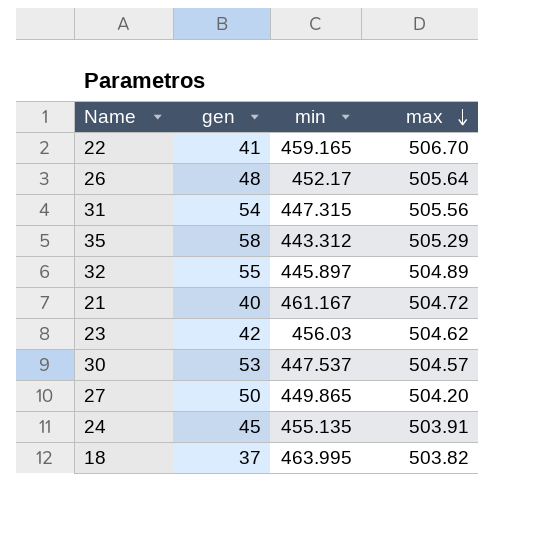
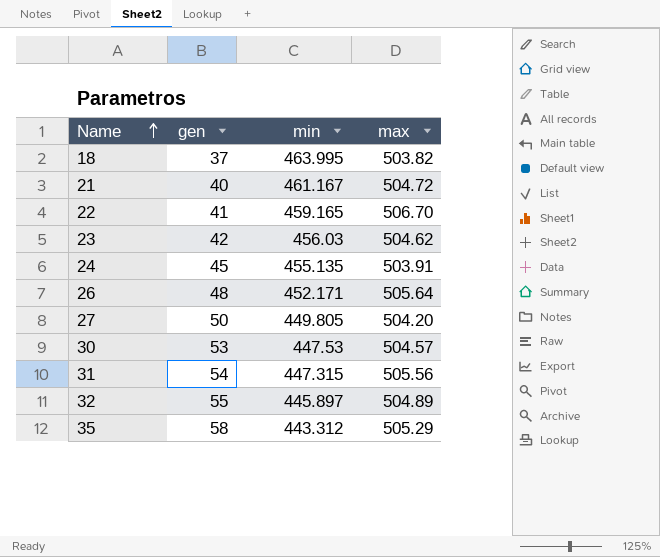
row order: max descending -> Name ascending
26 | min: 452.17 -> 452.171
27 | min: 449.865 -> 449.805
30 | min: 447.537 -> 447.53

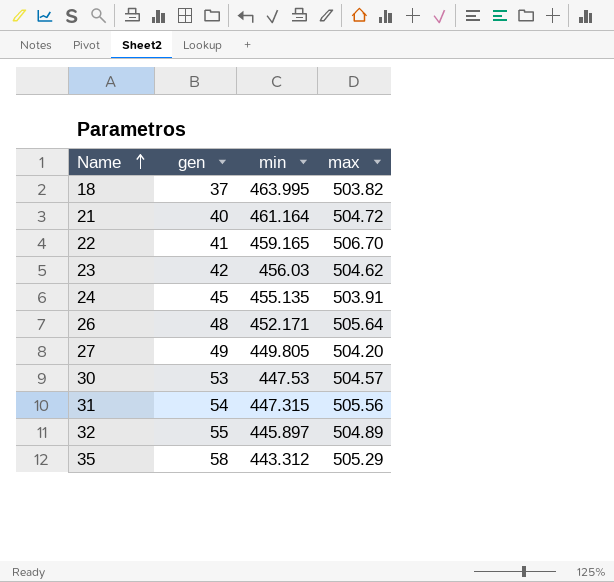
21 | min: 461.167 -> 461.164
27 | gen: 50 -> 49

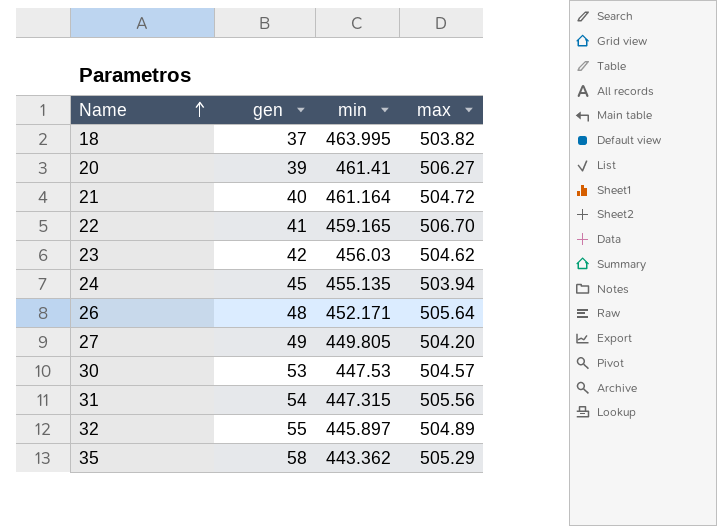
row 20: none -> 39 | 461.41 | 506.27
24 | max: 503.91 -> 503.94
35 | min: 443.312 -> 443.362

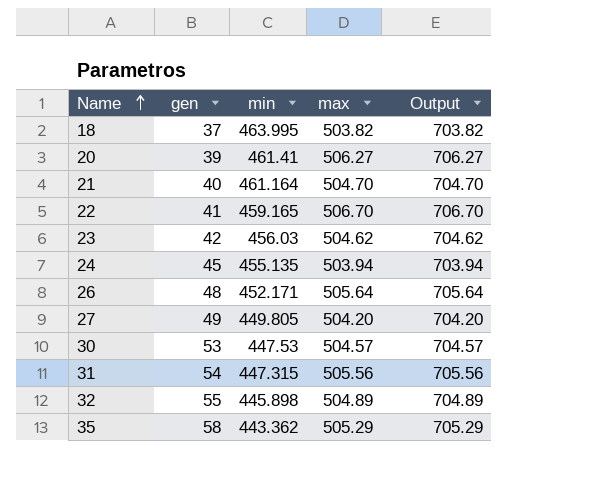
column Output | formula: none -> [max] + 200
21 | max: 504.72 -> 504.70
32 | min: 445.897 -> 445.898

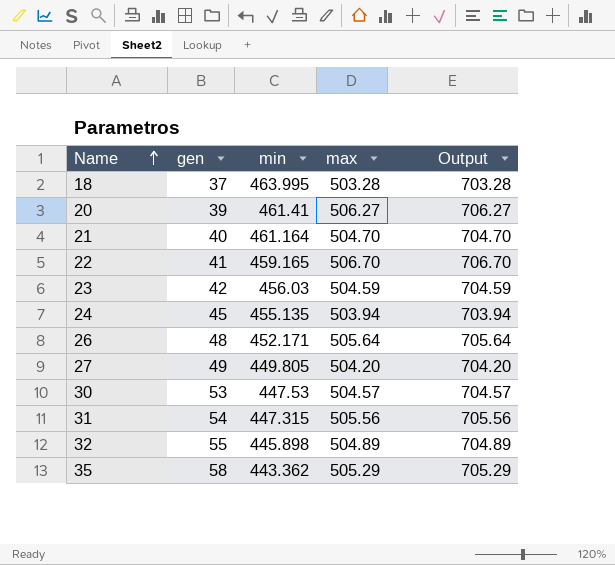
18 | max: 503.82 -> 503.28
18 | Output: 703.82 -> 703.28
23 | max: 504.62 -> 504.59
23 | Output: 704.62 -> 704.59

